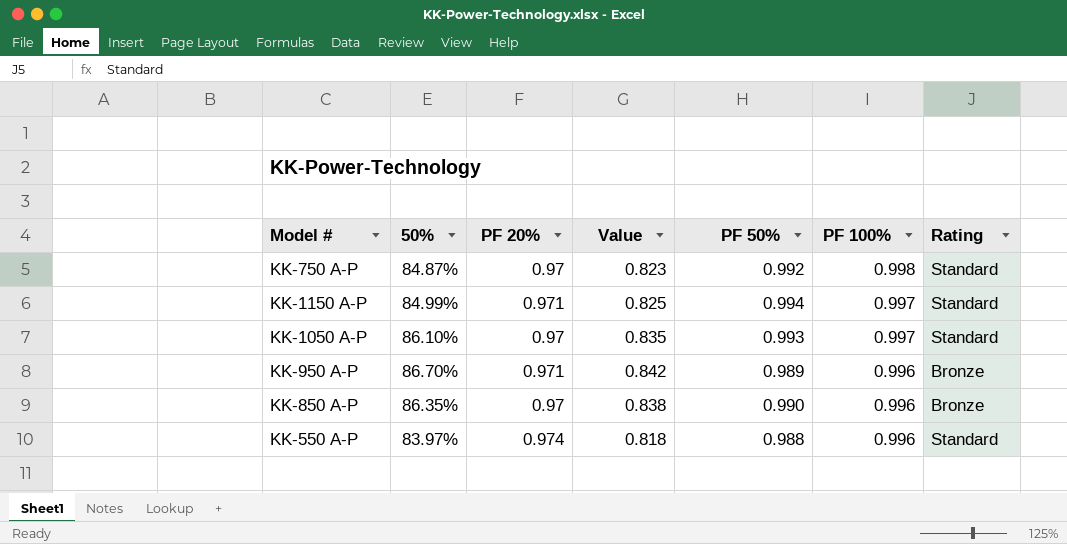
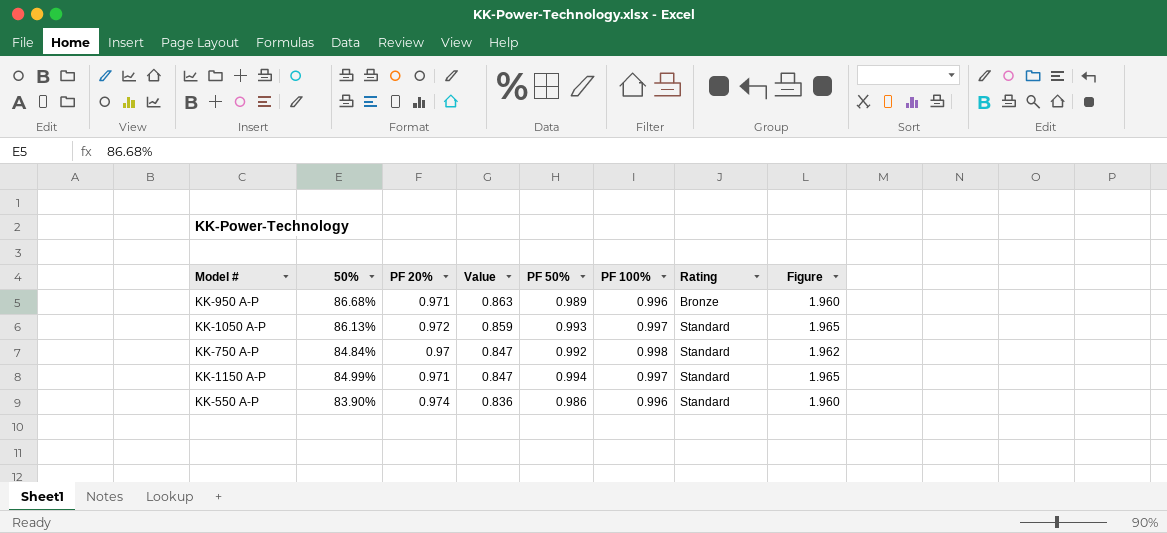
row order: PF 100% descending -> Value descending
column Value | formula: [50%] * [PF 20%] -> [50%] * [PF 100%]
column Figure | formula: none -> [PF 20%] + [PF 50%]
row KK-850 A-P: 86.35% | 0.97 | 0.838 | 0.990 | 0.996 | Bronze -> none
KK-950 A-P | 50%: 86.70% -> 86.68%
KK-1050 A-P | 50%: 86.10% -> 86.13%
KK-1050 A-P | PF 20%: 0.97 -> 0.972
KK-750 A-P | 50%: 84.87% -> 84.84%
KK-550 A-P | 50%: 83.97% -> 83.90%
KK-550 A-P | PF 50%: 0.988 -> 0.986

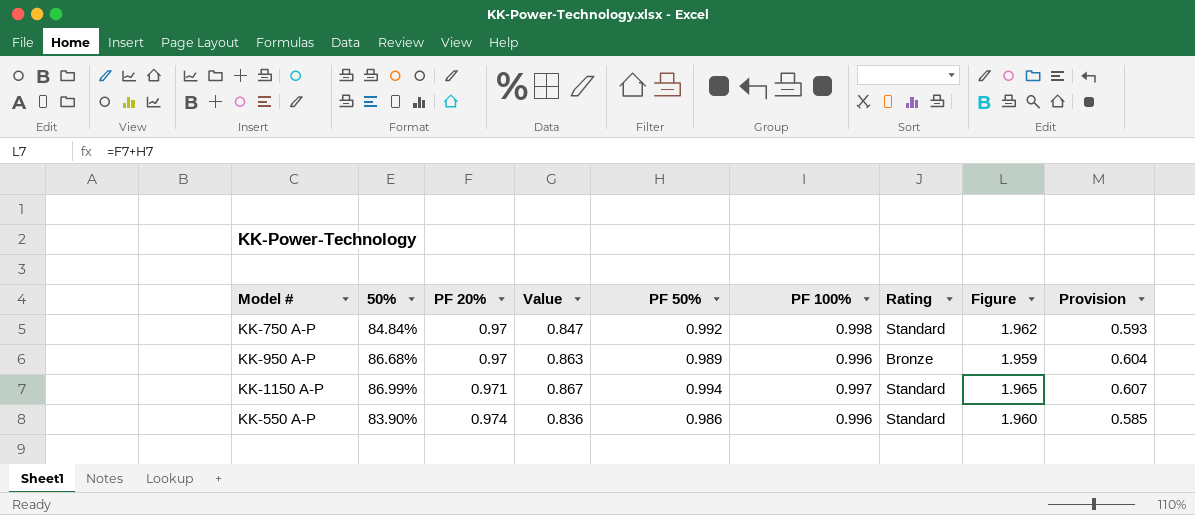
row order: Value descending -> PF 20% ascending
column Provision | formula: none -> [Value] * 0.7
row KK-1050 A-P: 86.13% | 0.972 | 0.859 | 0.993 | 0.997 | Standard | 1.965 -> none
KK-950 A-P | PF 20%: 0.971 -> 0.97
KK-950 A-P | Figure: 1.960 -> 1.959
KK-1150 A-P | 50%: 84.99% -> 86.99%
KK-1150 A-P | Value: 0.847 -> 0.867

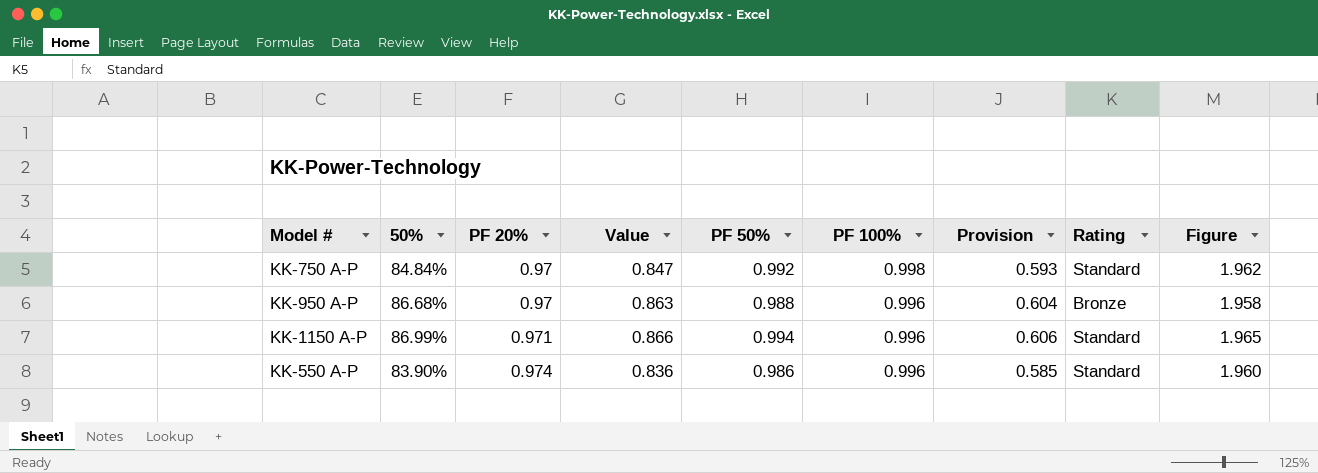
column Provision | position: 9 -> 7
KK-950 A-P | PF 50%: 0.989 -> 0.988
KK-950 A-P | Figure: 1.959 -> 1.958
KK-1150 A-P | Value: 0.867 -> 0.866
KK-1150 A-P | PF 100%: 0.997 -> 0.996
KK-1150 A-P | Provision: 0.607 -> 0.606

